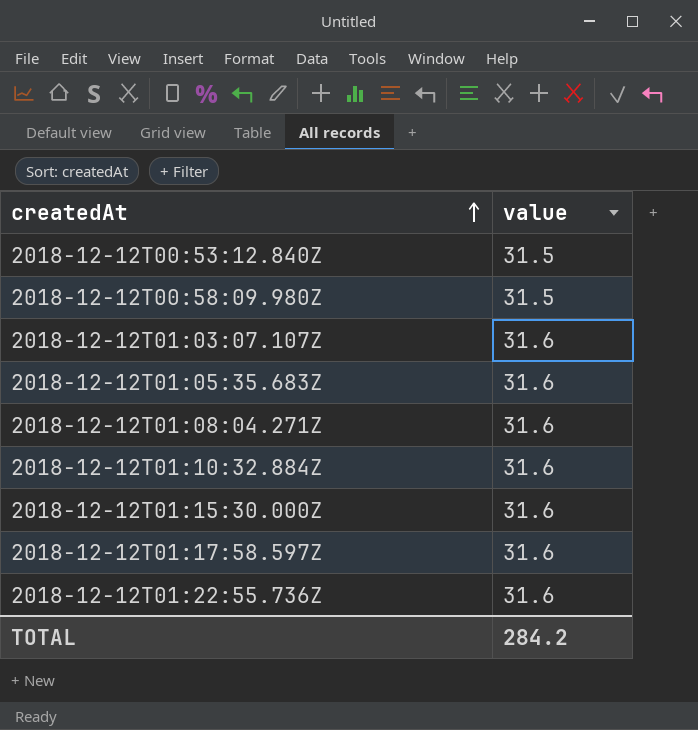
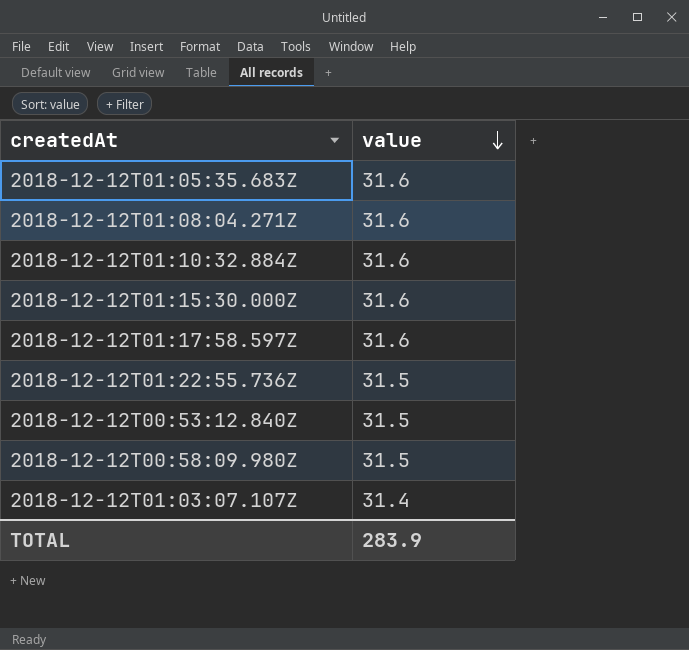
row order: createdAt ascending -> value descending
2018-12-12T01:22:55.736Z | value: 31.6 -> 31.5
2018-12-12T01:03:07.107Z | value: 31.6 -> 31.4
TOTAL | value: 284.2 -> 283.9

